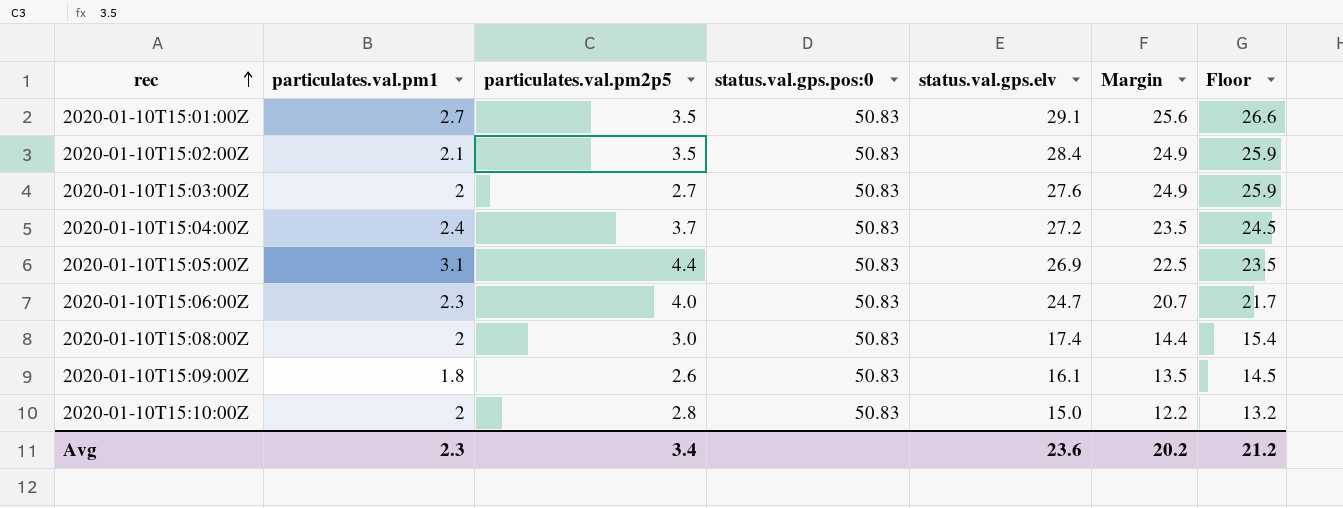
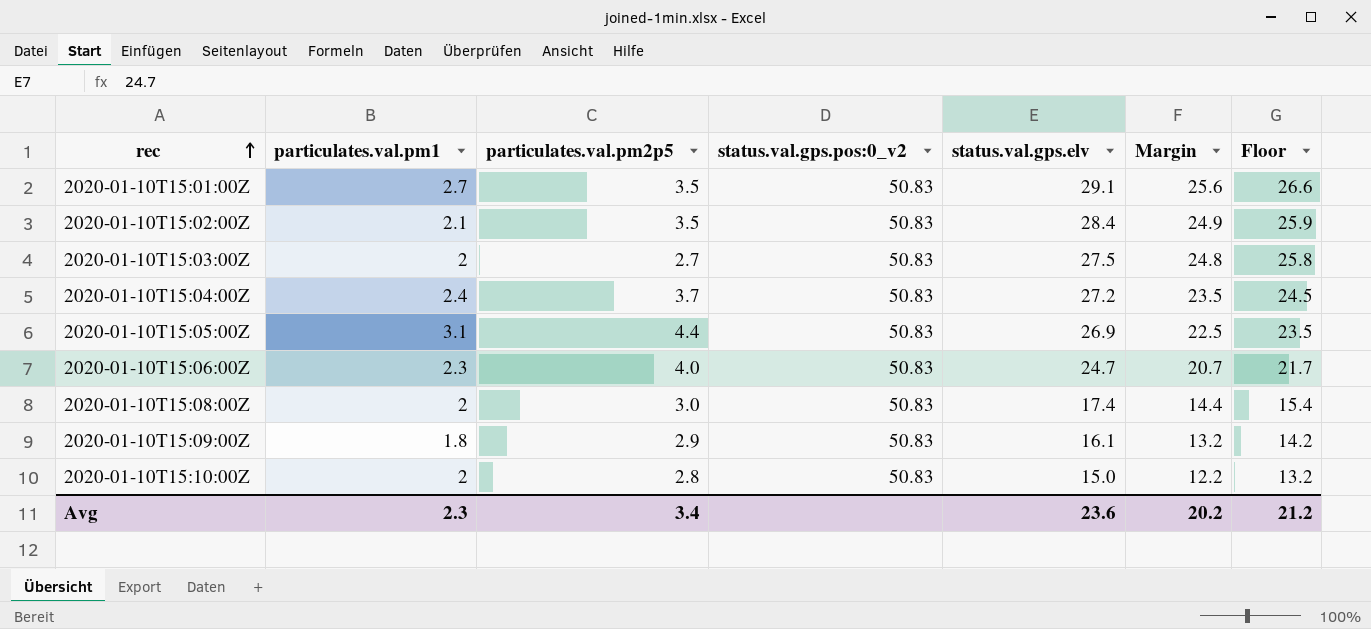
column name: status.val.gps.pos:0 -> status.val.gps.pos:0_v2
2020-01-10T15:03:00Z | status.val.gps.elv: 27.6 -> 27.5
2020-01-10T15:03:00Z | Margin: 24.9 -> 24.8
2020-01-10T15:03:00Z | Floor: 25.9 -> 25.8
2020-01-10T15:09:00Z | particulates.val.pm2p5: 2.6 -> 2.9
2020-01-10T15:09:00Z | Margin: 13.5 -> 13.2
2020-01-10T15:09:00Z | Floor: 14.5 -> 14.2

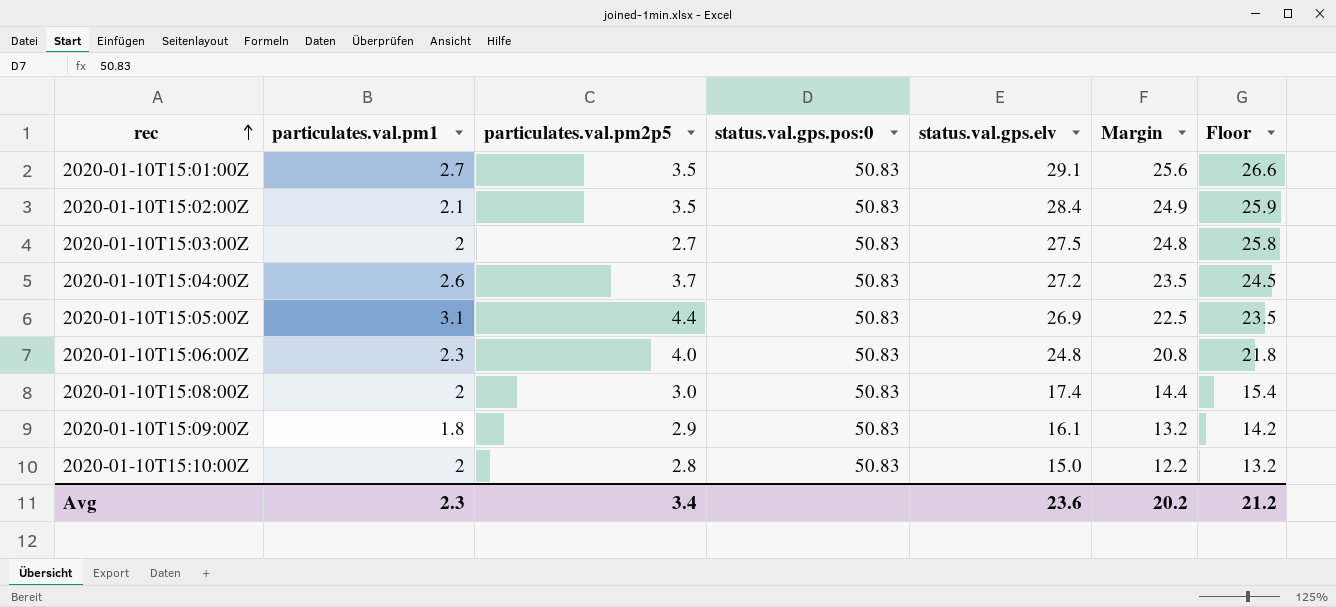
column name: status.val.gps.pos:0_v2 -> status.val.gps.pos:0
2020-01-10T15:04:00Z | particulates.val.pm1: 2.4 -> 2.6
2020-01-10T15:06:00Z | status.val.gps.elv: 24.7 -> 24.8
2020-01-10T15:06:00Z | Margin: 20.7 -> 20.8
2020-01-10T15:06:00Z | Floor: 21.7 -> 21.8

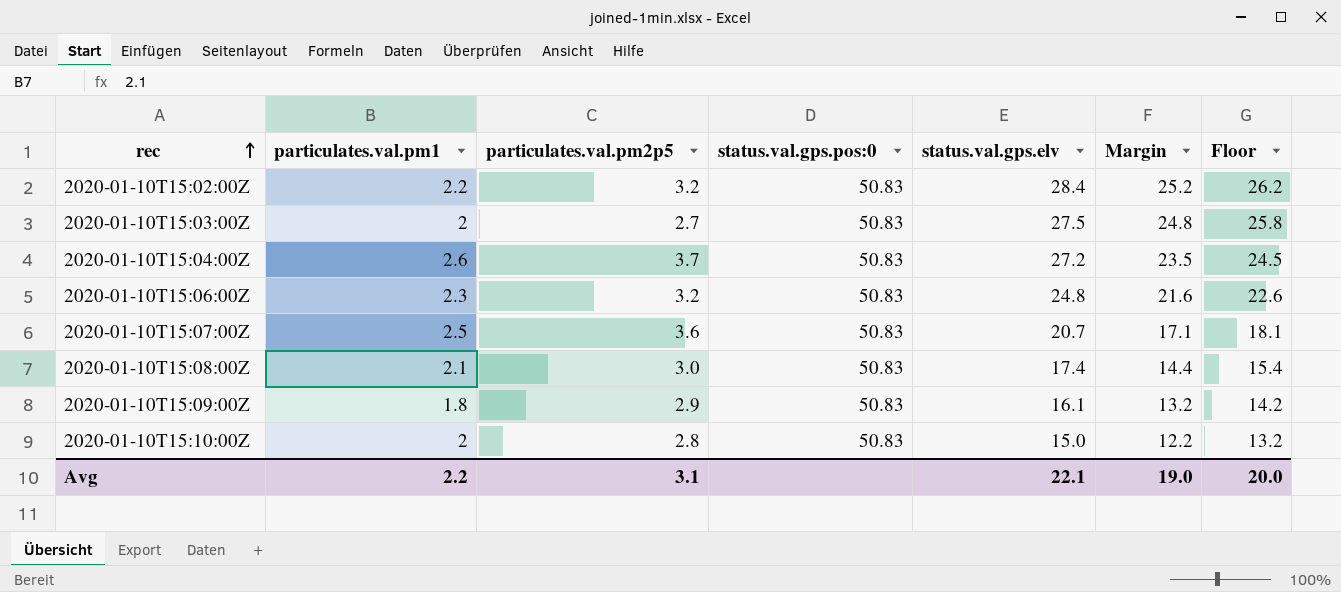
row 2020-01-10T15:01:00Z: 2.7 | 3.5 | 50.83 | 29.1 | 25.6 | 26.6 -> none
row 2020-01-10T15:05:00Z: 3.1 | 4.4 | 50.83 | 26.9 | 22.5 | 23.5 -> none
2020-01-10T15:02:00Z | particulates.val.pm1: 2.1 -> 2.2
2020-01-10T15:02:00Z | particulates.val.pm2p5: 3.5 -> 3.2
2020-01-10T15:02:00Z | Margin: 24.9 -> 25.2
2020-01-10T15:02:00Z | Floor: 25.9 -> 26.2
2020-01-10T15:06:00Z | particulates.val.pm2p5: 4.0 -> 3.2
2020-01-10T15:06:00Z | Margin: 20.8 -> 21.6
2020-01-10T15:06:00Z | Floor: 21.8 -> 22.6
row 2020-01-10T15:07:00Z: none -> 2.5 | 3.6 | 50.83 | 20.7 | 17.1 | 18.1
2020-01-10T15:08:00Z | particulates.val.pm1: 2 -> 2.1
Avg | particulates.val.pm1: 2.3 -> 2.2
Avg | particulates.val.pm2p5: 3.4 -> 3.1
Avg | status.val.gps.elv: 23.6 -> 22.1
Avg | Margin: 20.2 -> 19.0
Avg | Floor: 21.2 -> 20.0

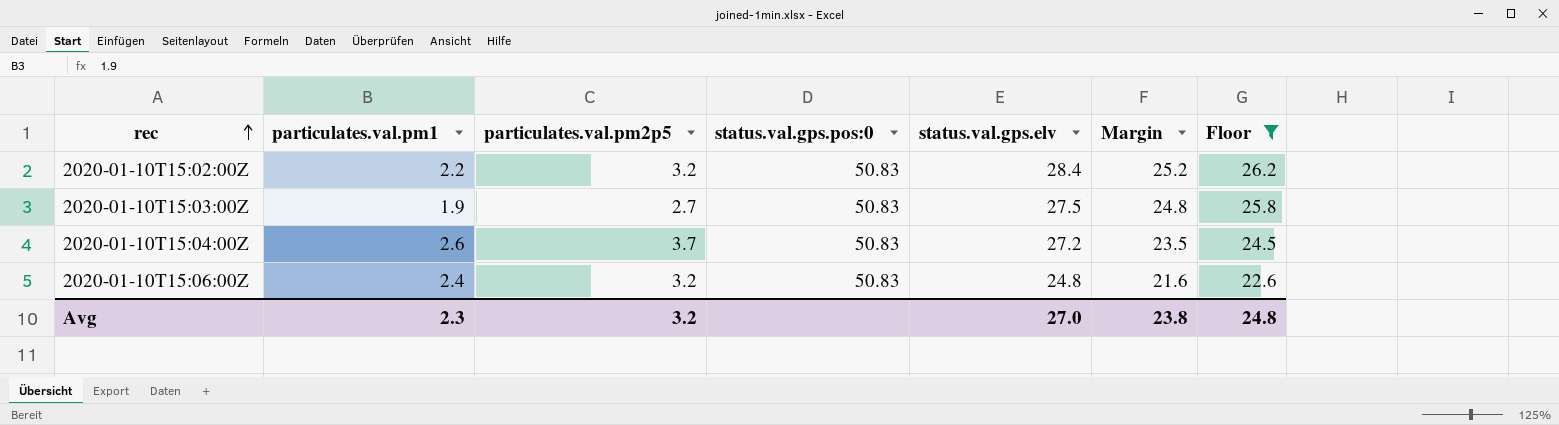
filter: none -> Floor >= 22.6
2020-01-10T15:03:00Z | particulates.val.pm1: 2 -> 1.9
2020-01-10T15:06:00Z | particulates.val.pm1: 2.3 -> 2.4
Avg | particulates.val.pm1: 2.2 -> 2.3
Avg | particulates.val.pm2p5: 3.1 -> 3.2
Avg | status.val.gps.elv: 22.1 -> 27.0
Avg | Margin: 19.0 -> 23.8
Avg | Floor: 20.0 -> 24.8

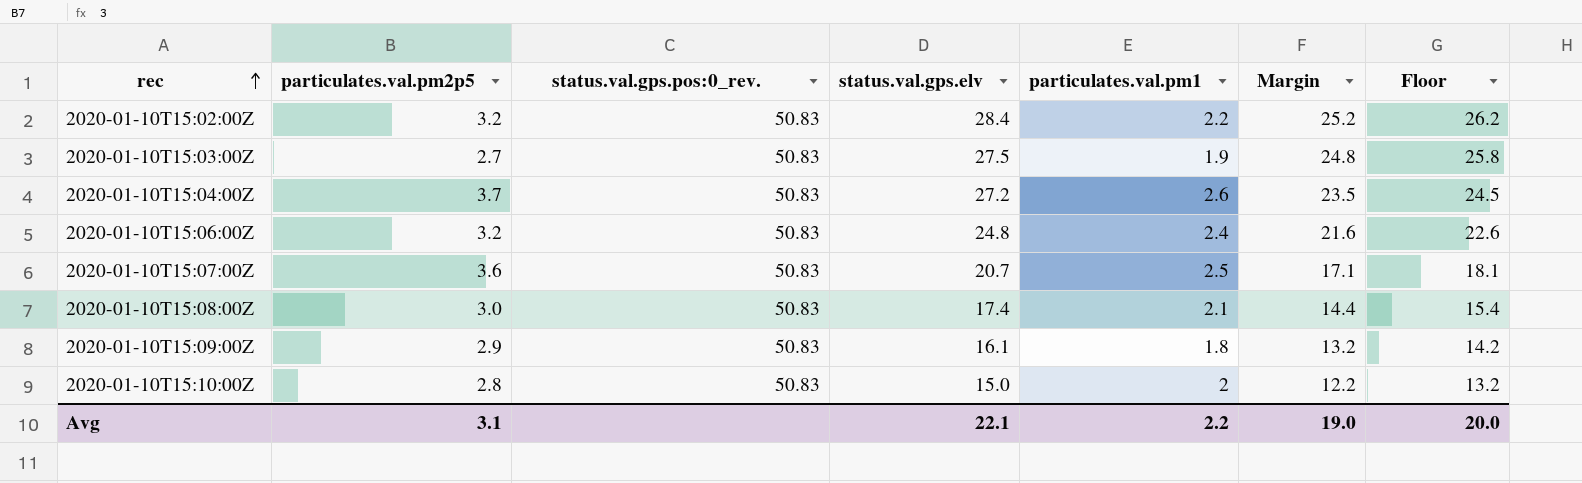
filter: Floor >= 22.6 -> none
column name: status.val.gps.pos:0 -> status.val.gps.pos:0_rev.
column particulates.val.pm1 | position: 2 -> 5
Avg | particulates.val.pm2p5: 3.2 -> 3.1
Avg | status.val.gps.elv: 27.0 -> 22.1
Avg | particulates.val.pm1: 2.3 -> 2.2
Avg | Margin: 23.8 -> 19.0
Avg | Floor: 24.8 -> 20.0

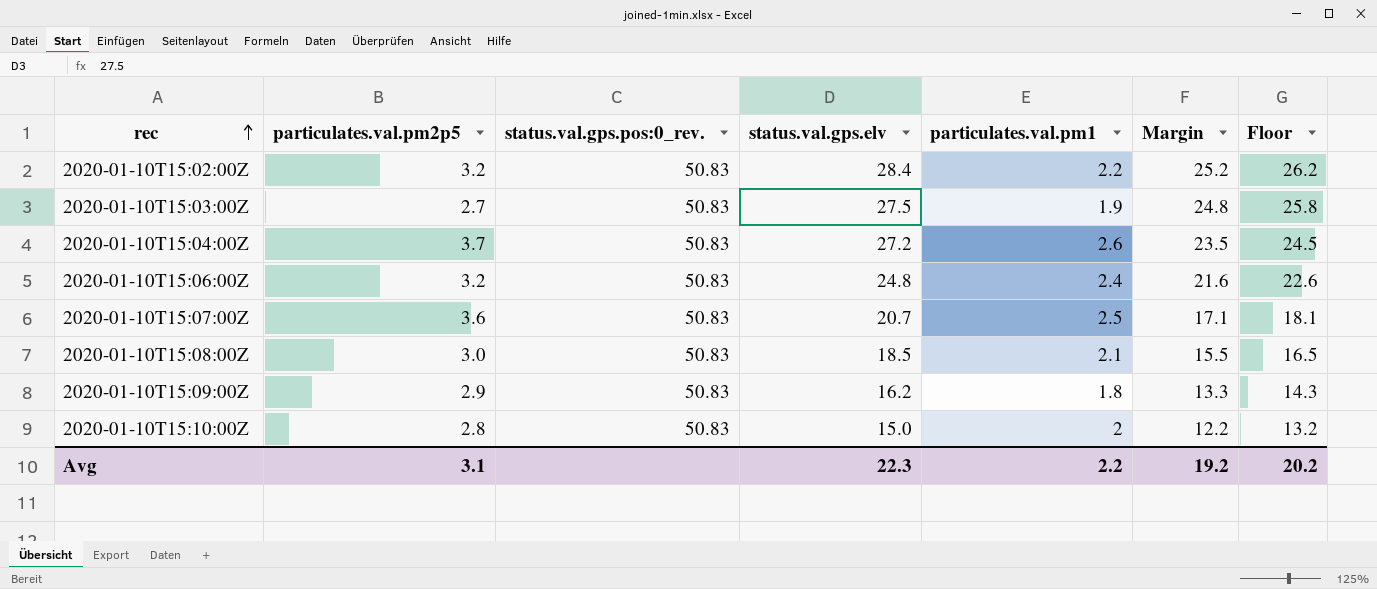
2020-01-10T15:08:00Z | status.val.gps.elv: 17.4 -> 18.5
2020-01-10T15:08:00Z | Margin: 14.4 -> 15.5
2020-01-10T15:08:00Z | Floor: 15.4 -> 16.5
2020-01-10T15:09:00Z | status.val.gps.elv: 16.1 -> 16.2
2020-01-10T15:09:00Z | Margin: 13.2 -> 13.3
2020-01-10T15:09:00Z | Floor: 14.2 -> 14.3
Avg | status.val.gps.elv: 22.1 -> 22.3
Avg | Margin: 19.0 -> 19.2
Avg | Floor: 20.0 -> 20.2

